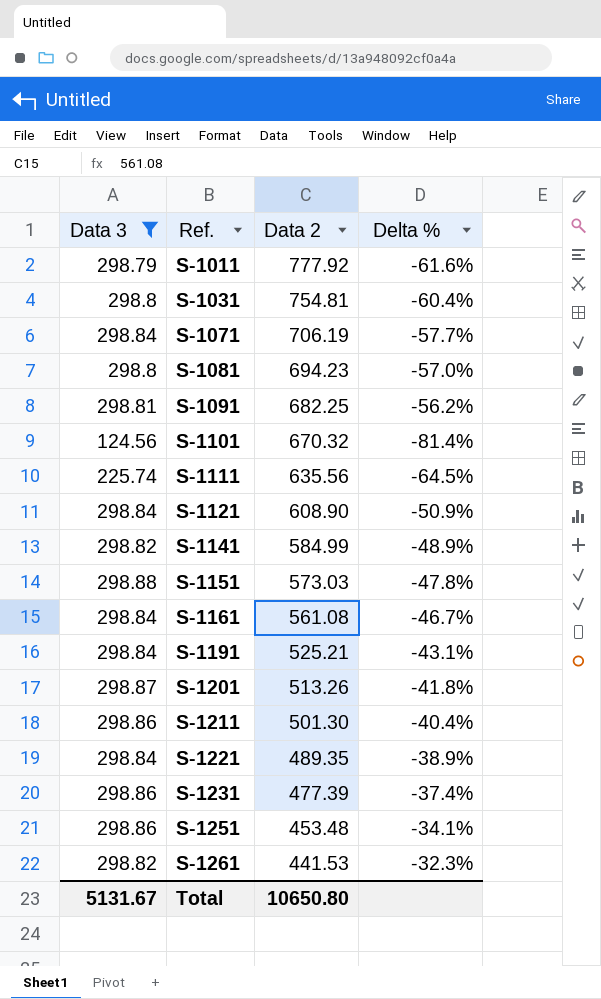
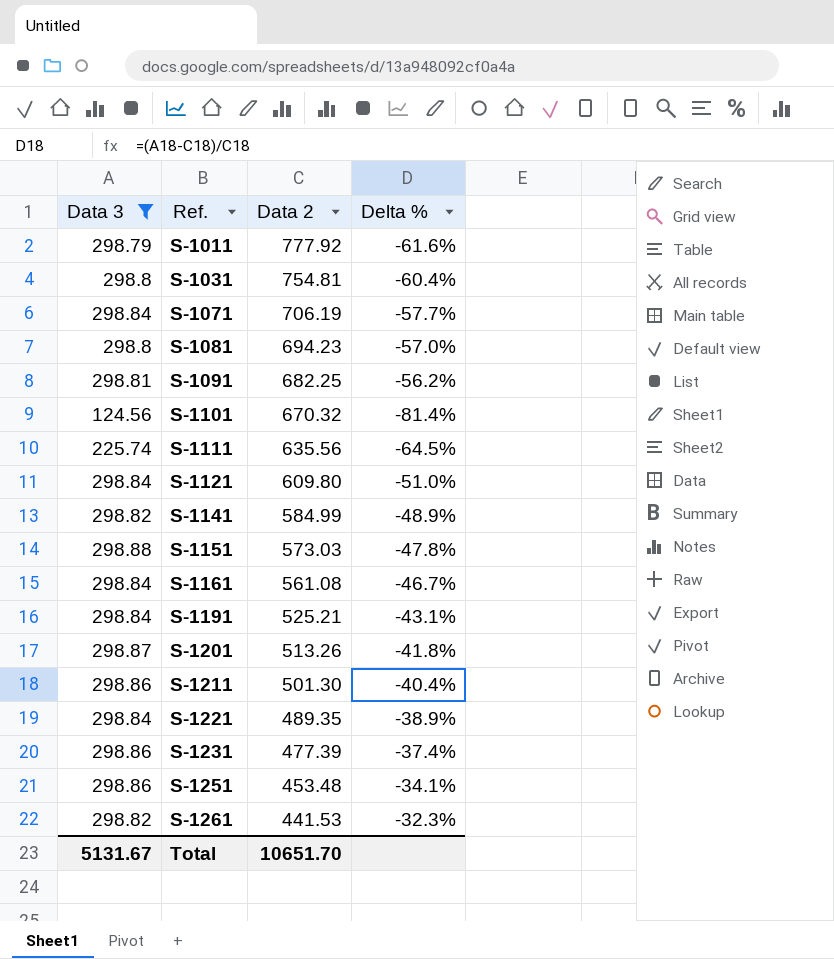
S-1121 | Data 2: 608.90 -> 609.80
S-1121 | Delta %: -50.9% -> -51.0%
Total | Data 2: 10650.80 -> 10651.70

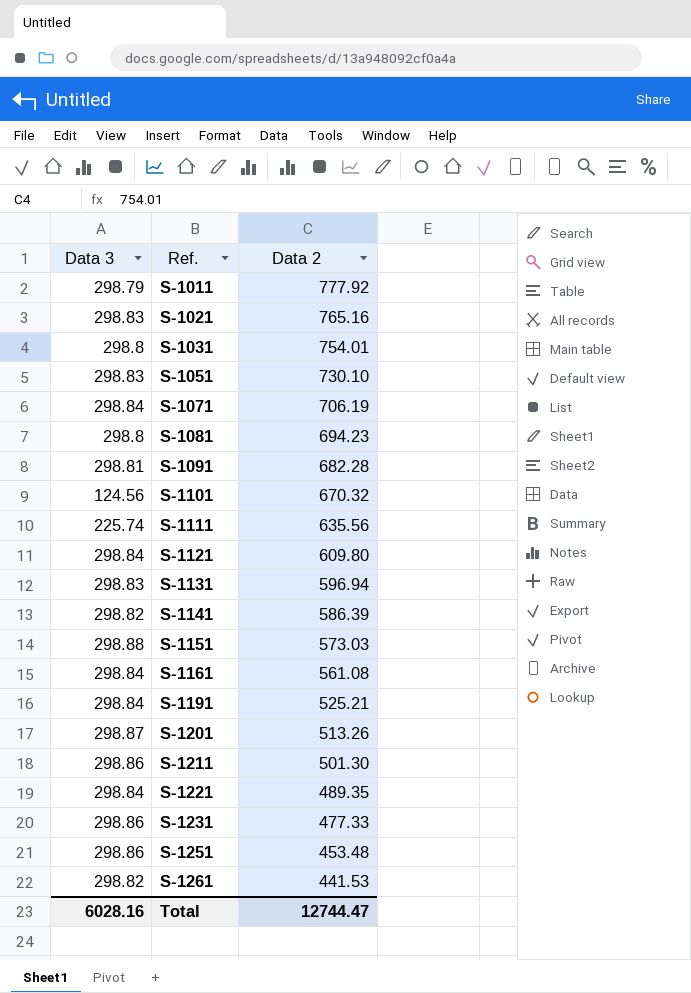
filter: Data 3 != 298.83 -> none
column Delta % | formula: ([Data 3] - [Data 2]) / [Data 2] -> none
S-1031 | Data 2: 754.81 -> 754.01
S-1091 | Data 2: 682.25 -> 682.28
S-1141 | Data 2: 584.99 -> 586.39
S-1231 | Data 2: 477.39 -> 477.33
Total | Data 3: 5131.67 -> 6028.16
Total | Data 2: 10651.70 -> 12744.47

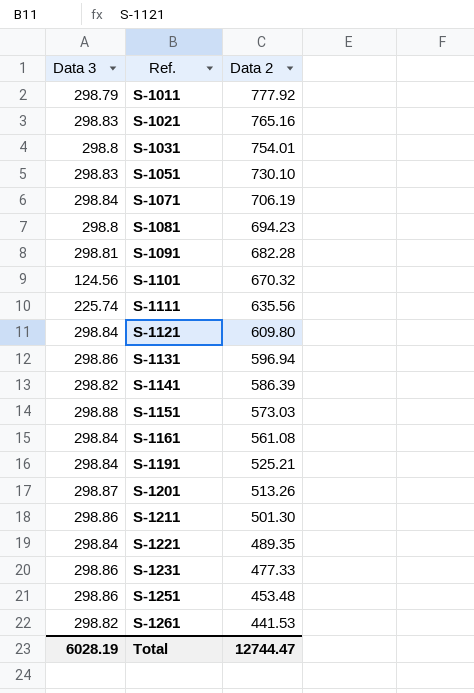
S-1131 | Data 3: 298.83 -> 298.86
Total | Data 3: 6028.16 -> 6028.19

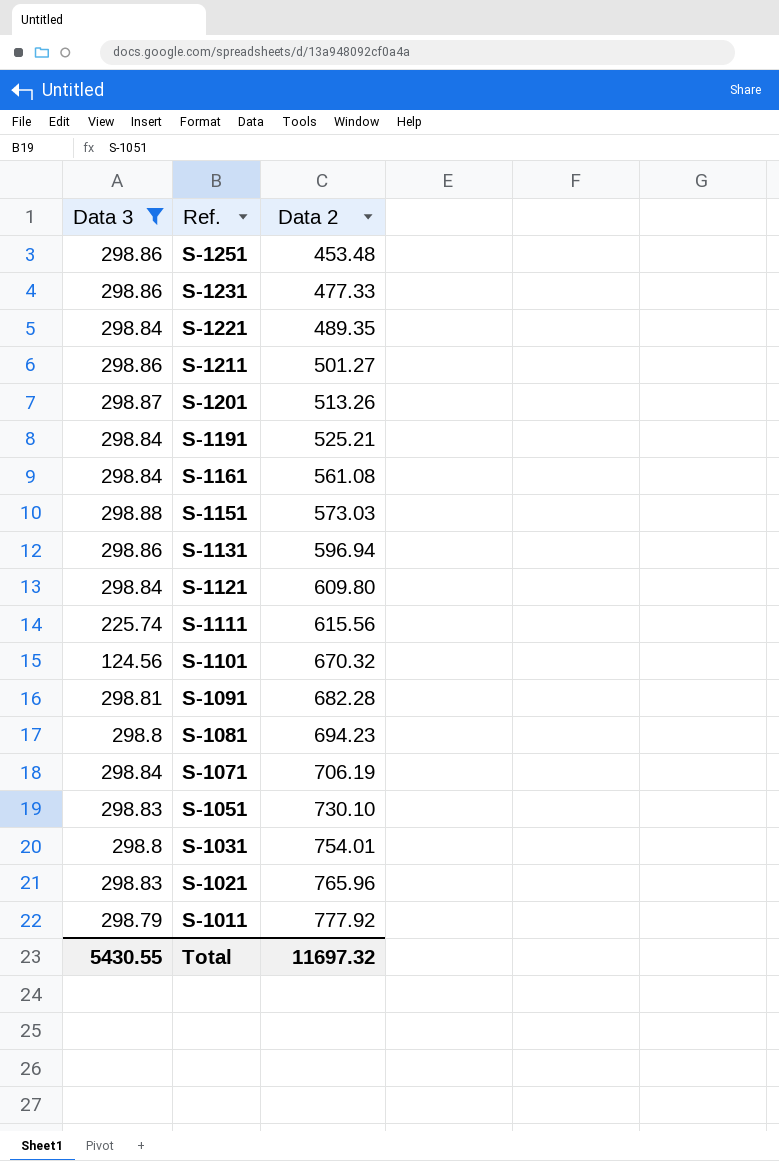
filter: none -> Data 3 != 298.82
row order: Ref. ascending -> Ref. descending
S-1211 | Data 2: 501.30 -> 501.27
S-1111 | Data 2: 635.56 -> 615.56
S-1021 | Data 2: 765.16 -> 765.96
Total | Data 3: 6028.19 -> 5430.55
Total | Data 2: 12744.47 -> 11697.32

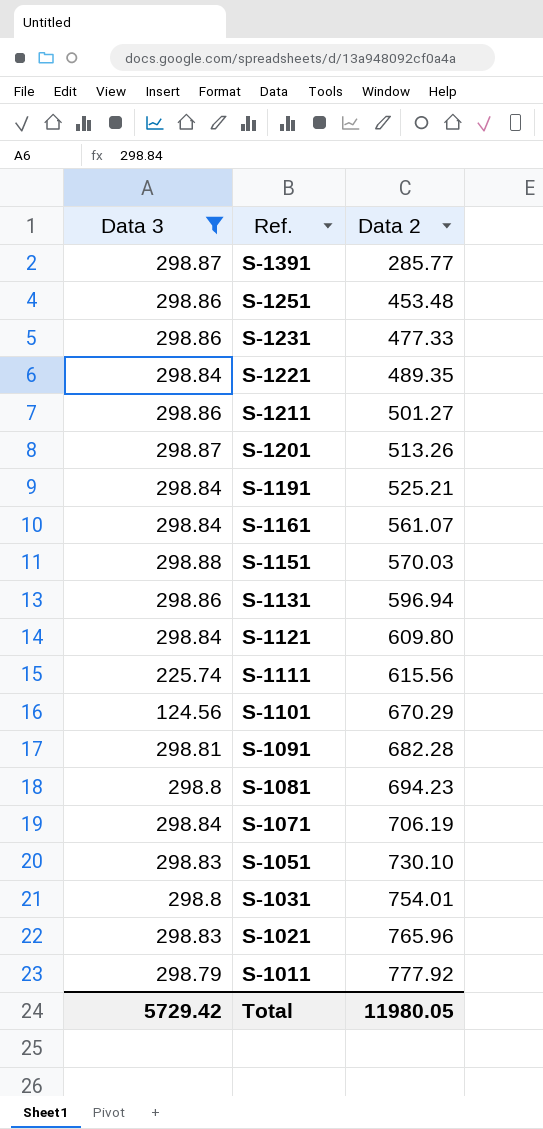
row S-1391: none -> 298.87 | 285.77
S-1161 | Data 2: 561.08 -> 561.07
S-1151 | Data 2: 573.03 -> 570.03
S-1101 | Data 2: 670.32 -> 670.29
Total | Data 3: 5430.55 -> 5729.42
Total | Data 2: 11697.32 -> 11980.05

